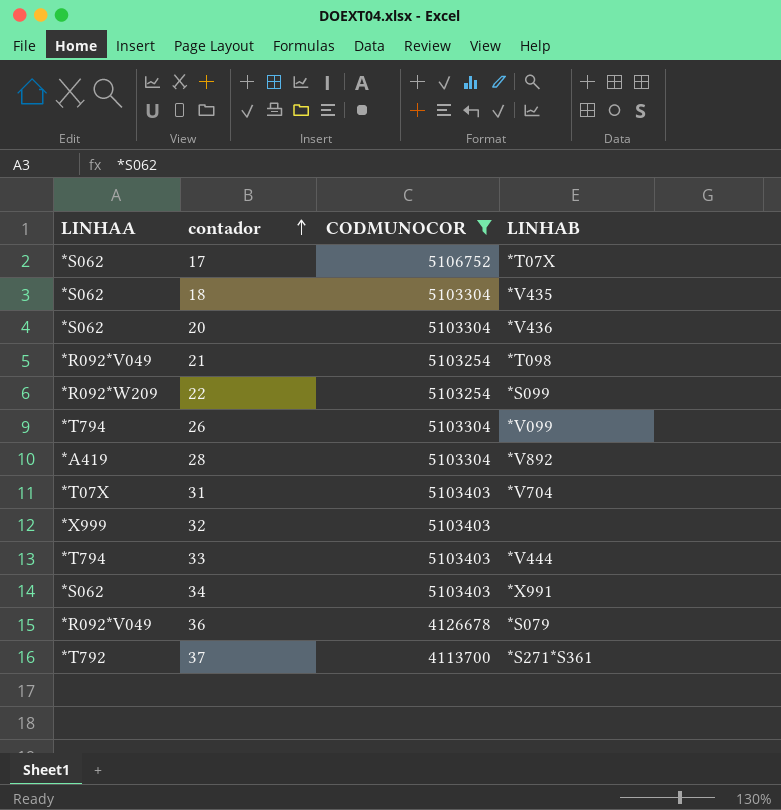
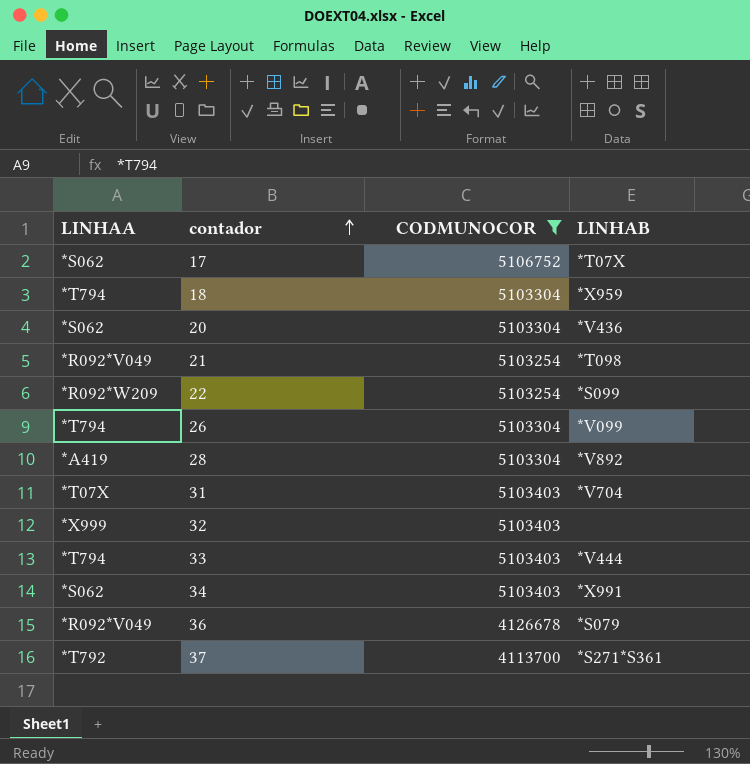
18 | LINHAA: *S062 -> *T794
18 | LINHAB: *V435 -> *X959

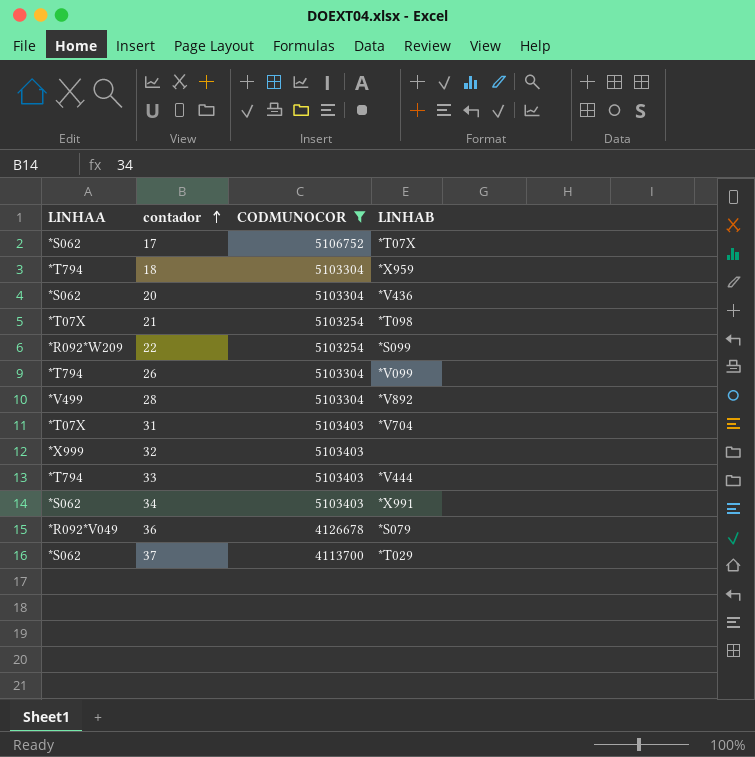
21 | LINHAA: *R092*V049 -> *T07X
28 | LINHAA: *A419 -> *V499
37 | LINHAA: *T792 -> *S062
37 | LINHAB: *S271*S361 -> *T029

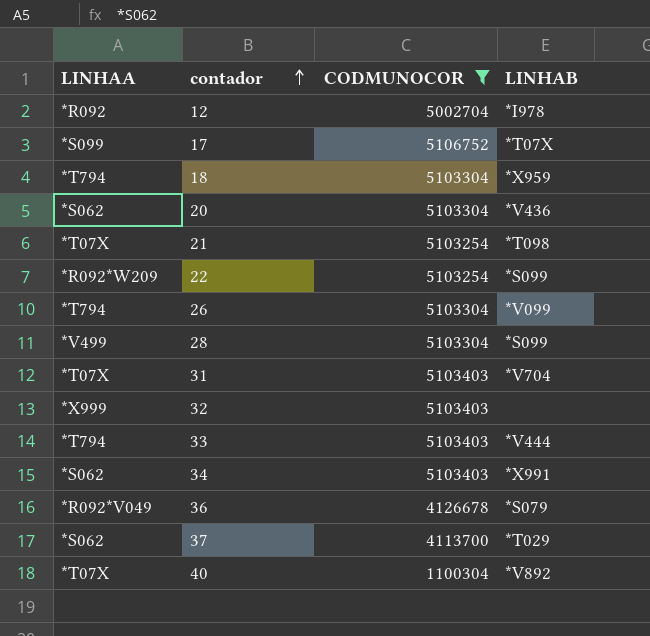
row 12: none -> *R092 | 5002704 | *I978
17 | LINHAA: *S062 -> *S099
28 | LINHAB: *V892 -> *S099
row 40: none -> *T07X | 1100304 | *V892

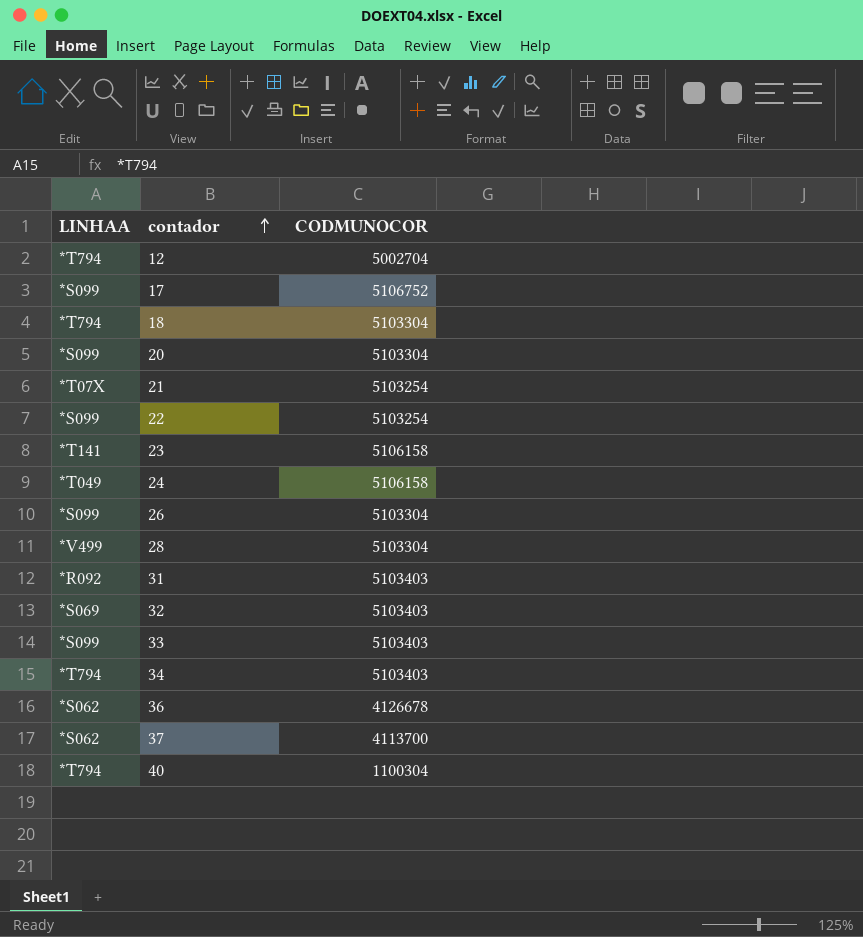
filter: CODMUNOCOR != 5106158 -> none
column LINHAB | position: 4 -> none
12 | LINHAA: *R092 -> *T794
20 | LINHAA: *S062 -> *S099
22 | LINHAA: *R092*W209 -> *S099
26 | LINHAA: *T794 -> *S099
31 | LINHAA: *T07X -> *R092
32 | LINHAA: *X999 -> *S069
33 | LINHAA: *T794 -> *S099
34 | LINHAA: *S062 -> *T794
36 | LINHAA: *R092*V049 -> *S062
40 | LINHAA: *T07X -> *T794

